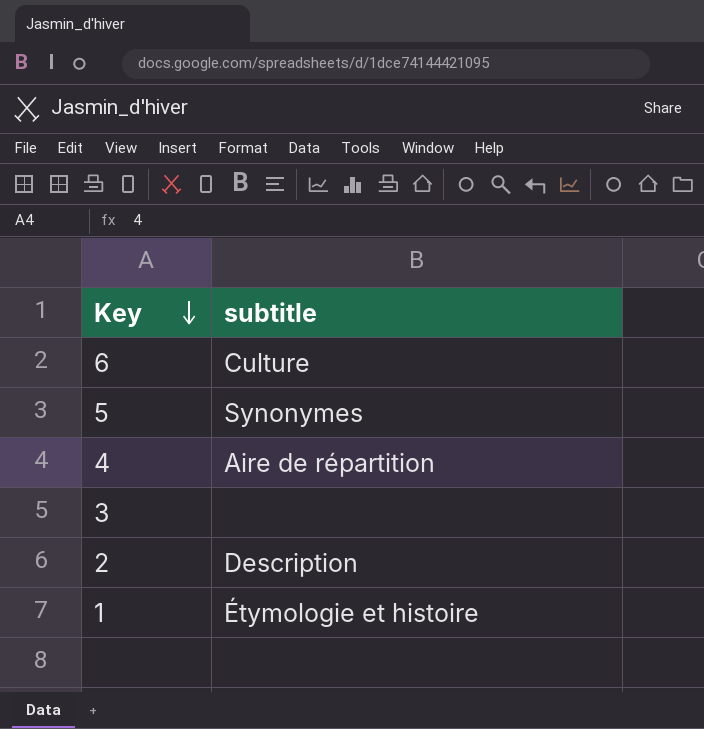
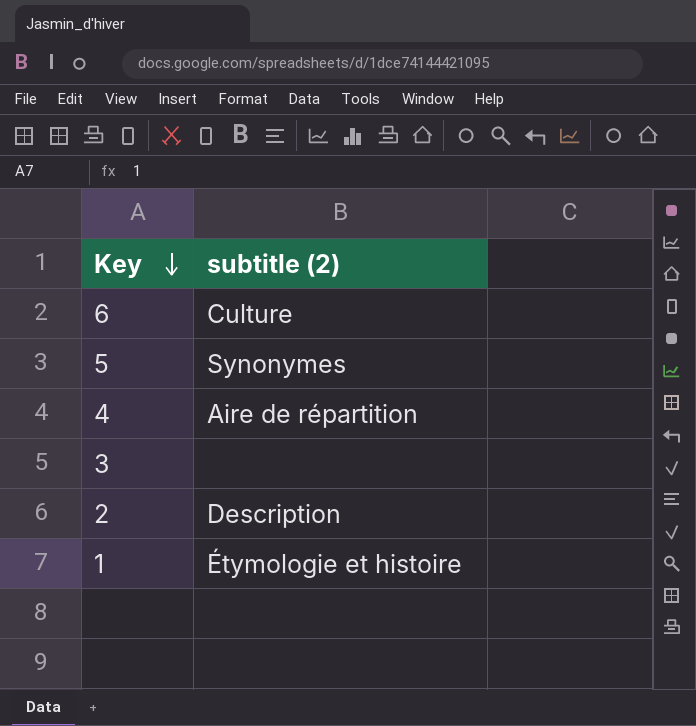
column name: subtitle -> subtitle (2)

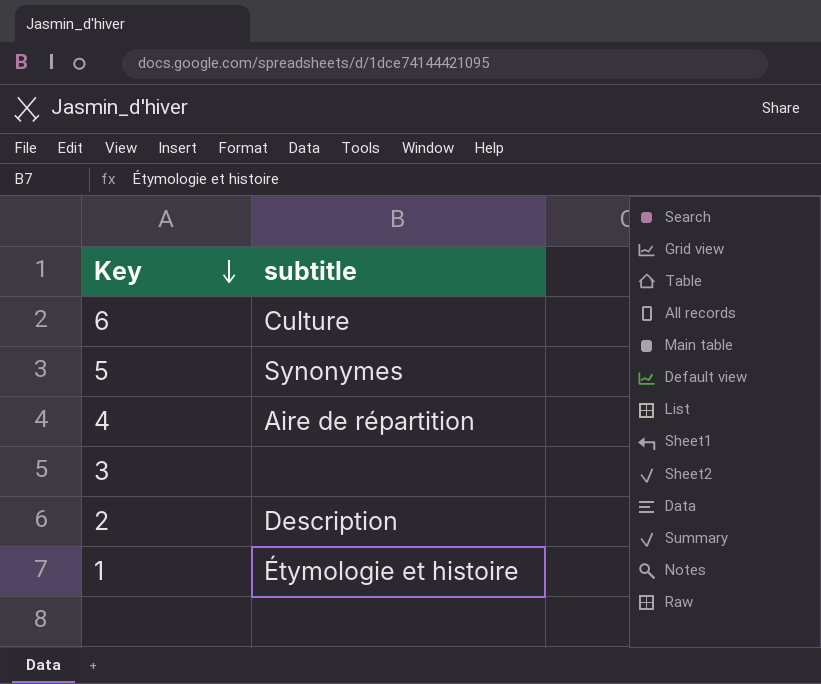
column name: subtitle (2) -> subtitle

